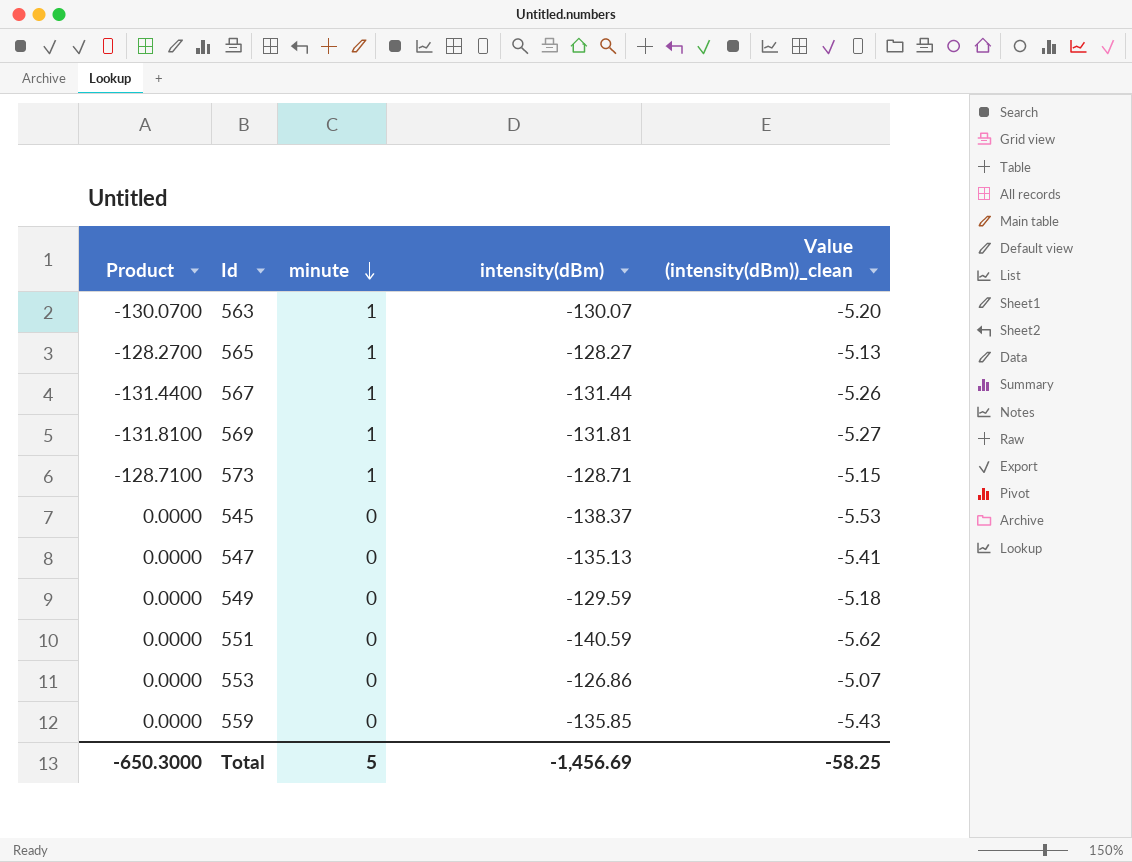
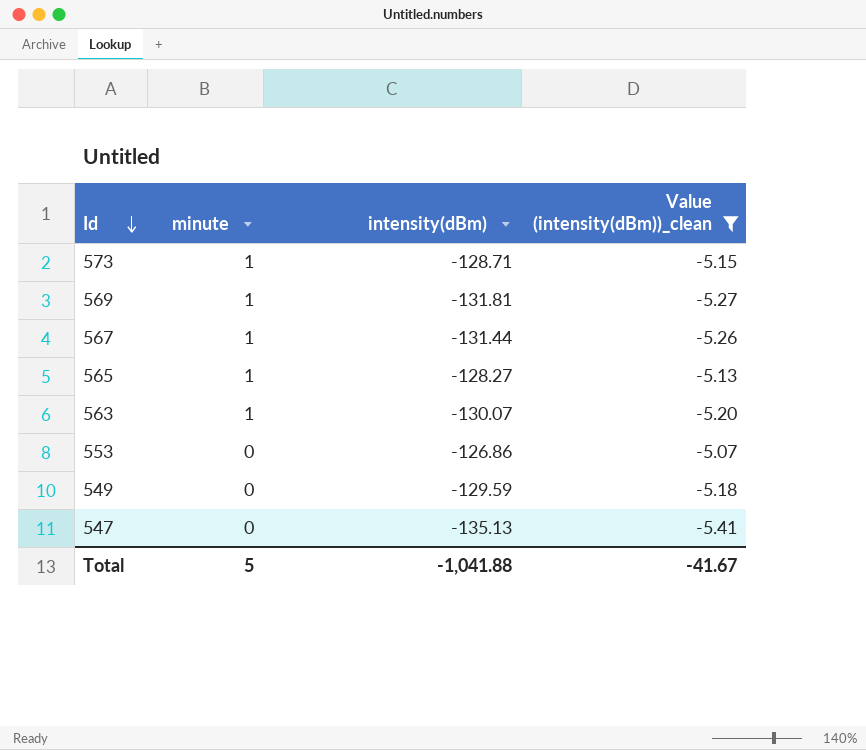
filter: none -> Value (intensity(dBm))_clean >= -5.41
row order: minute descending -> Id descending
column Product | formula: [minute] * [intensity(dBm)] -> none
Total | intensity(dBm): -1,456.69 -> -1,041.88
Total | Value (intensity(dBm))_clean: -58.25 -> -41.67

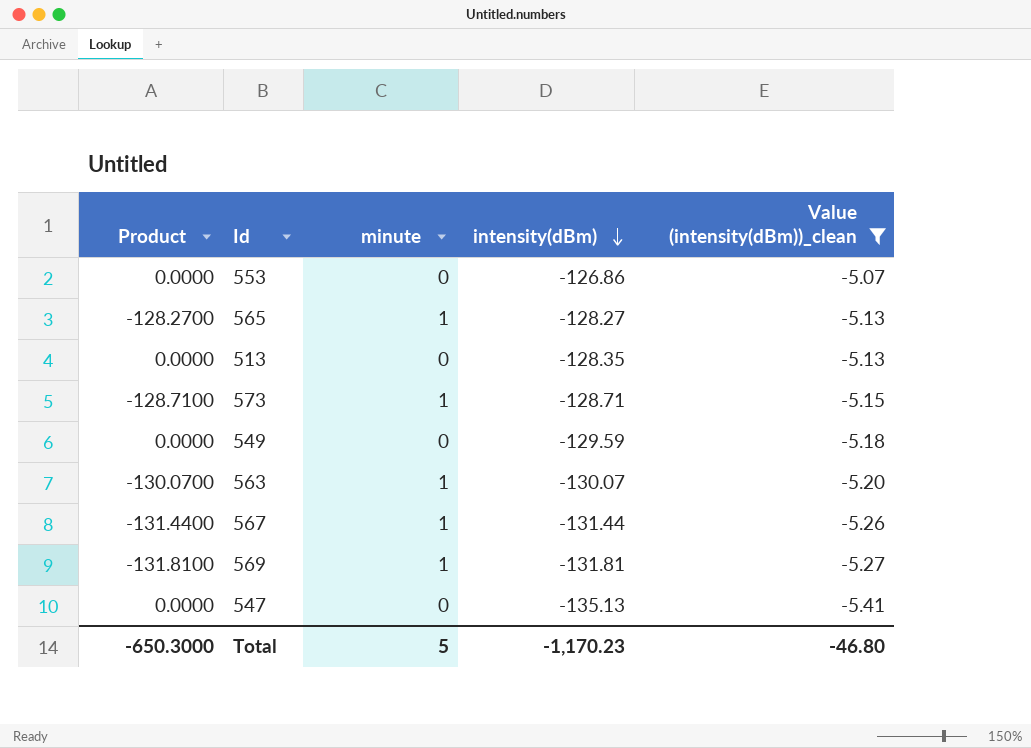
row order: Id descending -> intensity(dBm) descending
column Product | formula: none -> [minute] * [intensity(dBm)]
row 513: none -> 0.0000 | 0 | -128.35 | -5.13
Total | intensity(dBm): -1,041.88 -> -1,170.23
Total | Value (intensity(dBm))_clean: -41.67 -> -46.80

